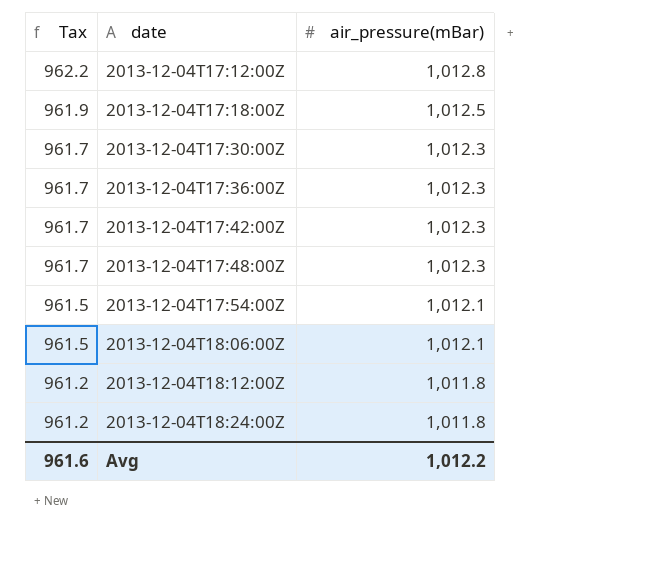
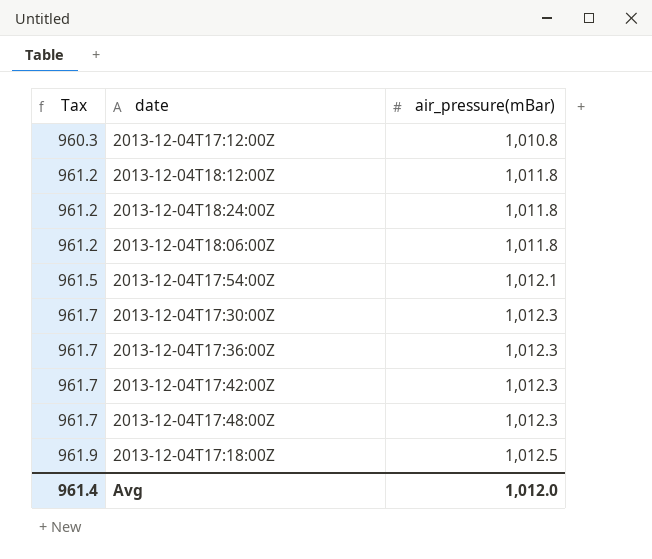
row order: Tax descending -> Tax ascending
2013-12-04T17:12:00Z | Tax: 962.2 -> 960.3
2013-12-04T17:12:00Z | air_pressure(mBar): 1,012.8 -> 1,010.8
2013-12-04T18:06:00Z | Tax: 961.5 -> 961.2
2013-12-04T18:06:00Z | air_pressure(mBar): 1,012.1 -> 1,011.8
Avg | Tax: 961.6 -> 961.4
Avg | air_pressure(mBar): 1,012.2 -> 1,012.0

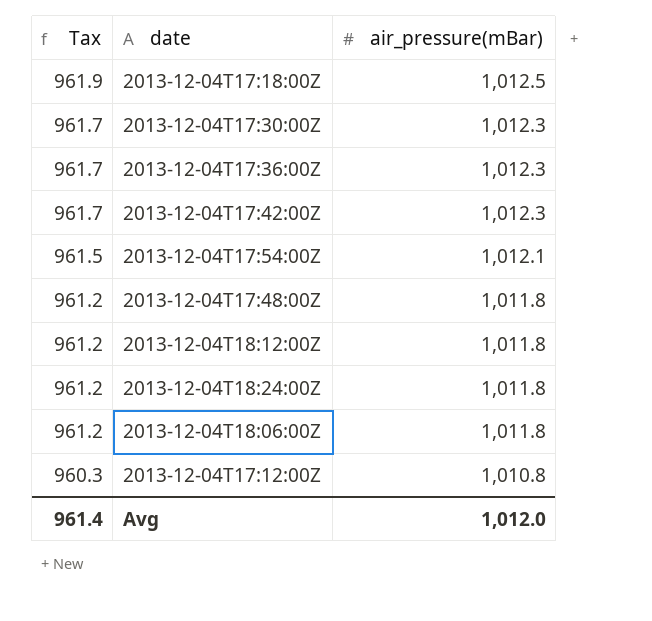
row order: Tax ascending -> Tax descending
2013-12-04T17:48:00Z | Tax: 961.7 -> 961.2
2013-12-04T17:48:00Z | air_pressure(mBar): 1,012.3 -> 1,011.8

